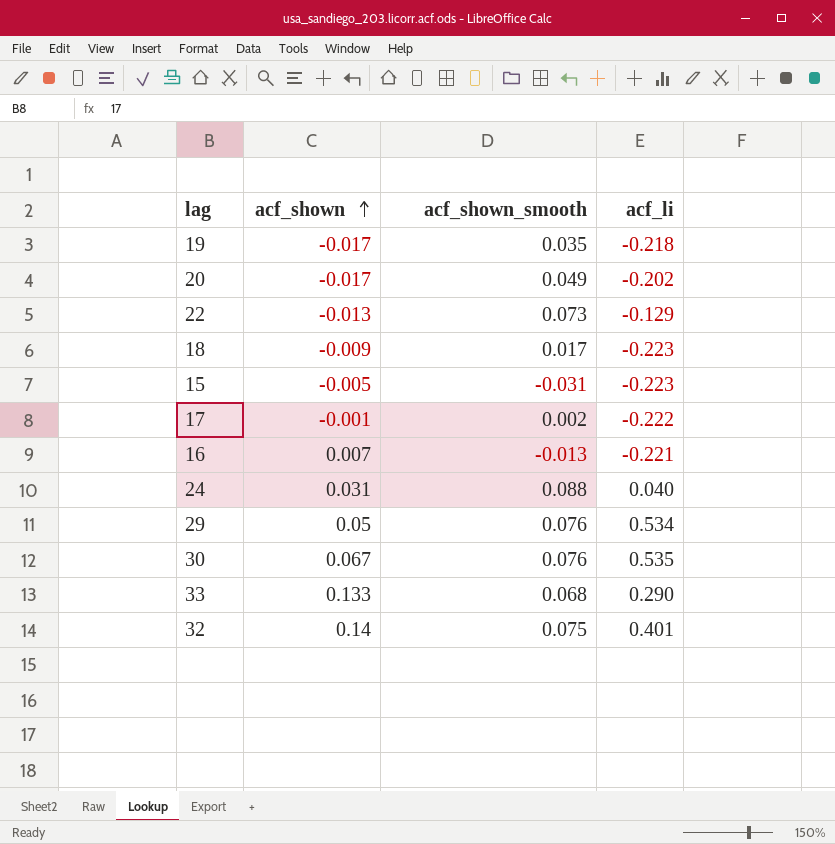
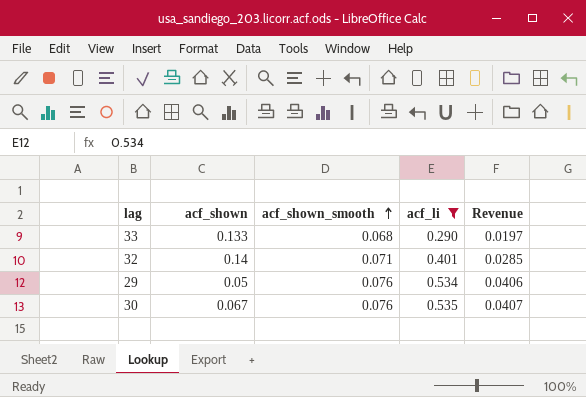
filter: none -> acf_li >= 0.290
row order: acf_shown ascending -> acf_shown_smooth ascending
column Revenue | formula: none -> [acf_shown_smooth] * [acf_li]
32 | acf_shown_smooth: 0.075 -> 0.071

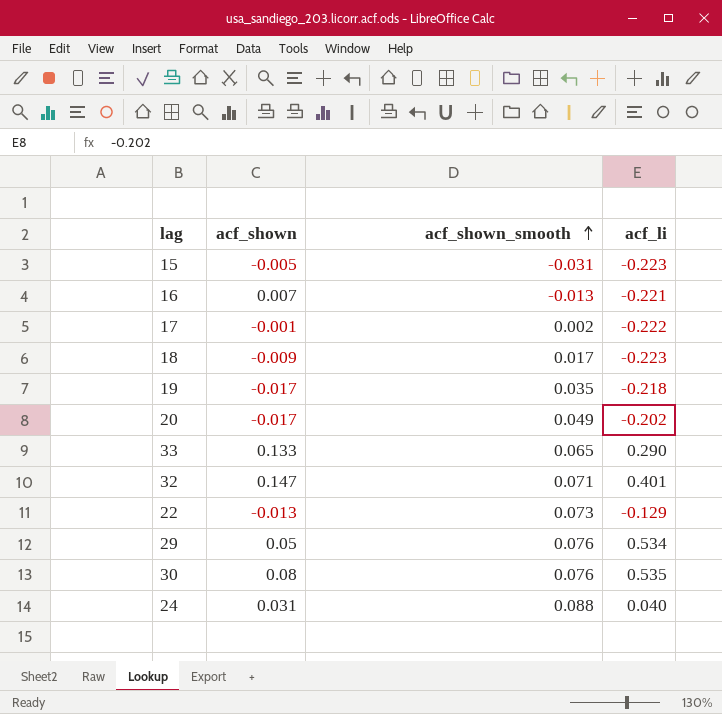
filter: acf_li >= 0.290 -> none
column Revenue | formula: [acf_shown_smooth] * [acf_li] -> none
33 | acf_shown_smooth: 0.068 -> 0.065
32 | acf_shown: 0.14 -> 0.147
30 | acf_shown: 0.067 -> 0.08

